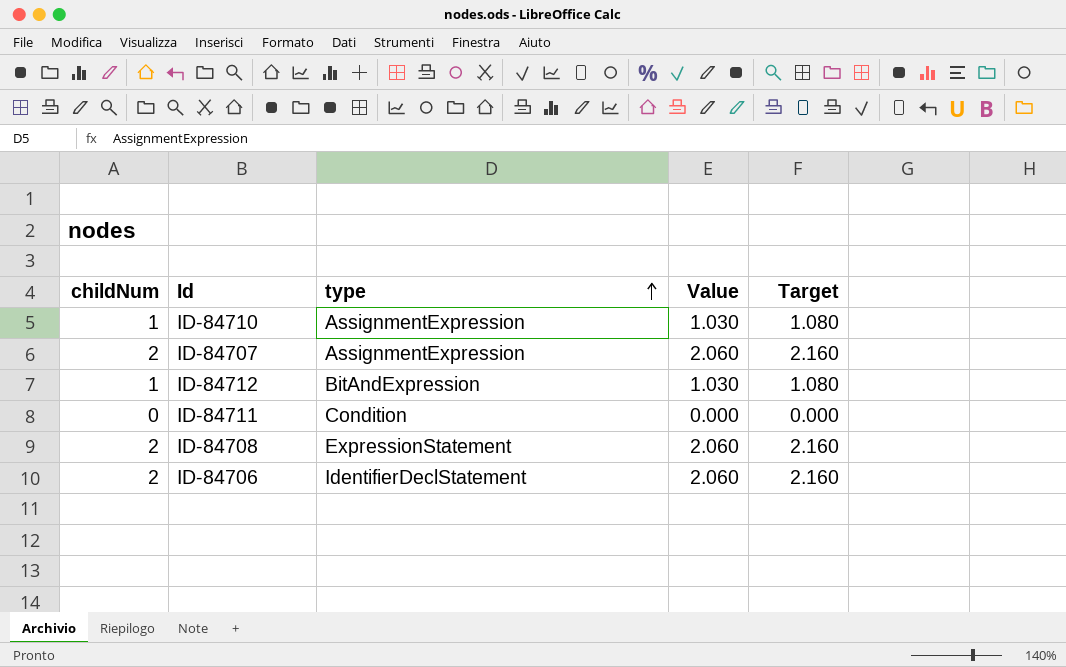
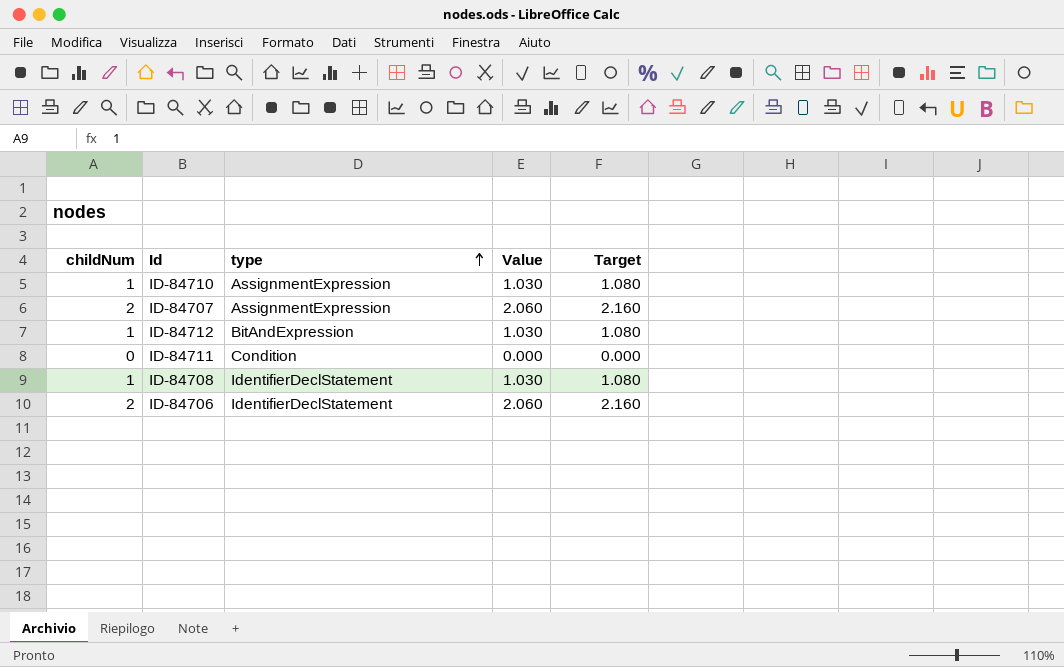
ID-84708 | childNum: 2 -> 1
ID-84708 | type: ExpressionStatement -> IdentifierDeclStatement
ID-84708 | Value: 2.060 -> 1.030
ID-84708 | Target: 2.160 -> 1.080

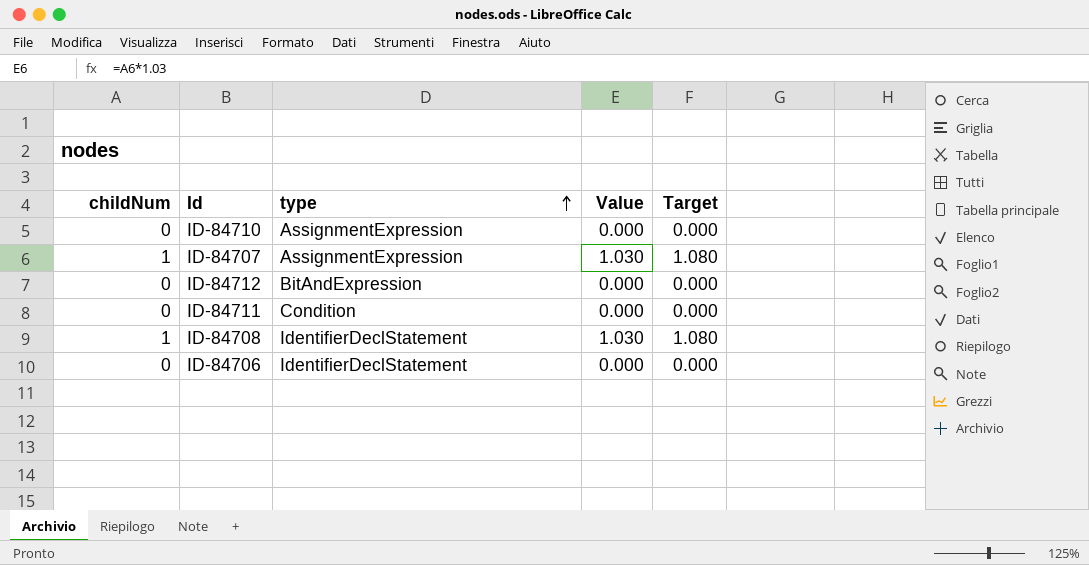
ID-84710 | childNum: 1 -> 0
ID-84710 | Value: 1.030 -> 0.000
ID-84710 | Target: 1.080 -> 0.000
ID-84707 | childNum: 2 -> 1
ID-84707 | Value: 2.060 -> 1.030
ID-84707 | Target: 2.160 -> 1.080
ID-84712 | childNum: 1 -> 0
ID-84712 | Value: 1.030 -> 0.000
ID-84712 | Target: 1.080 -> 0.000
ID-84706 | childNum: 2 -> 0
ID-84706 | Value: 2.060 -> 0.000
ID-84706 | Target: 2.160 -> 0.000

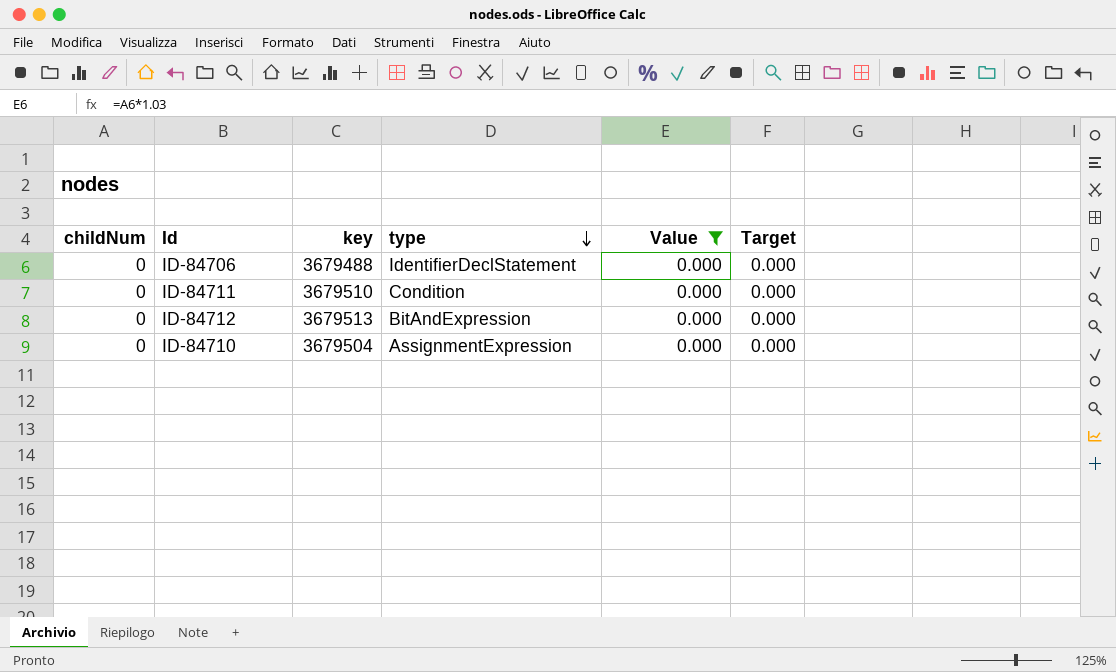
filter: none -> Value = 0.000
row order: type ascending -> type descending
column key | position: none -> 3

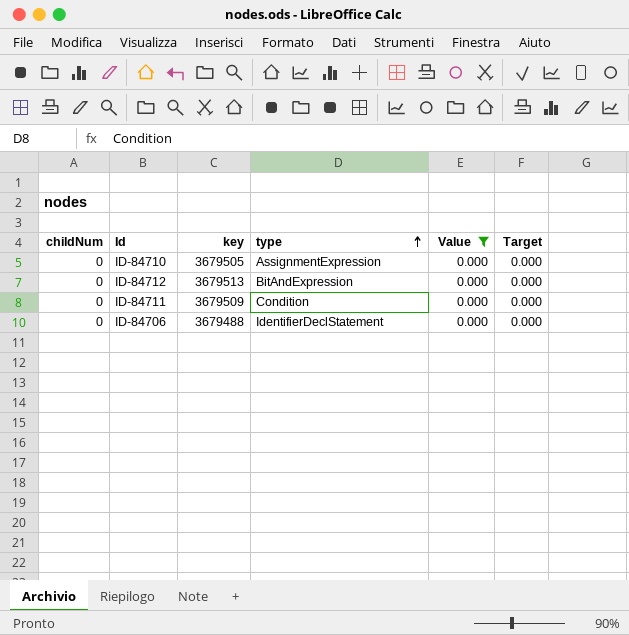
row order: type descending -> type ascending
ID-84710 | key: 3679504 -> 3679505
ID-84711 | key: 3679510 -> 3679509

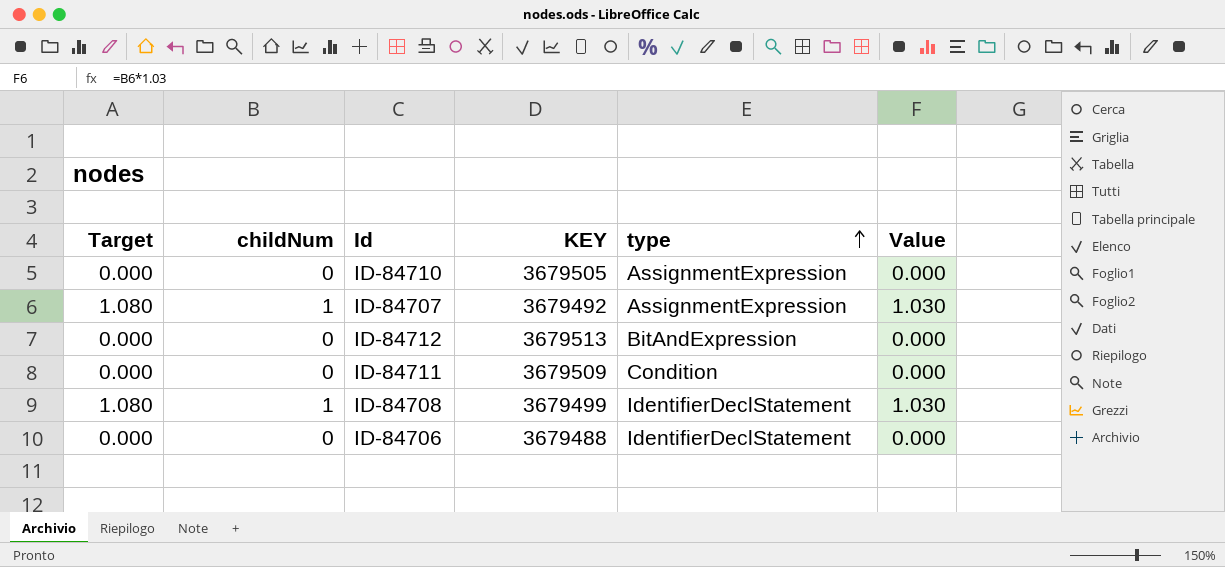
filter: Value = 0.000 -> none
column Target | position: 6 -> 1
column name: key -> KEY

